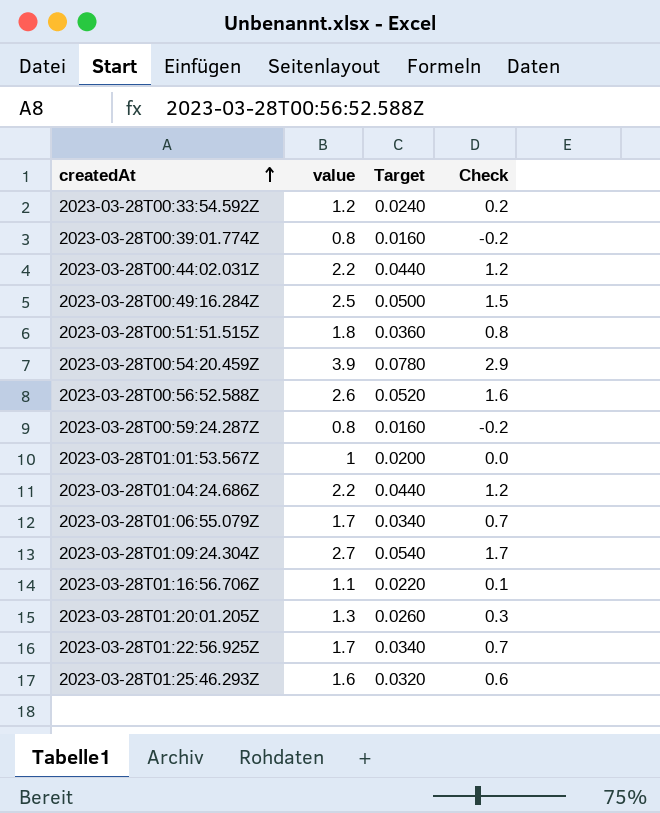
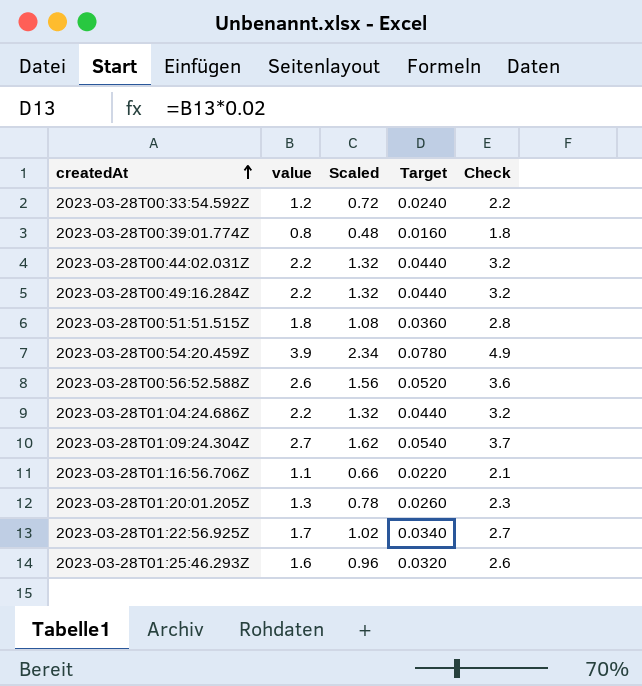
column Scaled | formula: none -> [value] * 0.6
column Check | formula: [value] - 1 -> [value] + 1
row 2023-03-28T00:59:24.287Z: 0.8 | 0.0160 | -0.2 -> none
row 2023-03-28T01:01:53.567Z: 1 | 0.0200 | 0.0 -> none
row 2023-03-28T01:06:55.079Z: 1.7 | 0.0340 | 0.7 -> none
2023-03-28T00:49:16.284Z | value: 2.5 -> 2.2
2023-03-28T00:49:16.284Z | Target: 0.0500 -> 0.0440

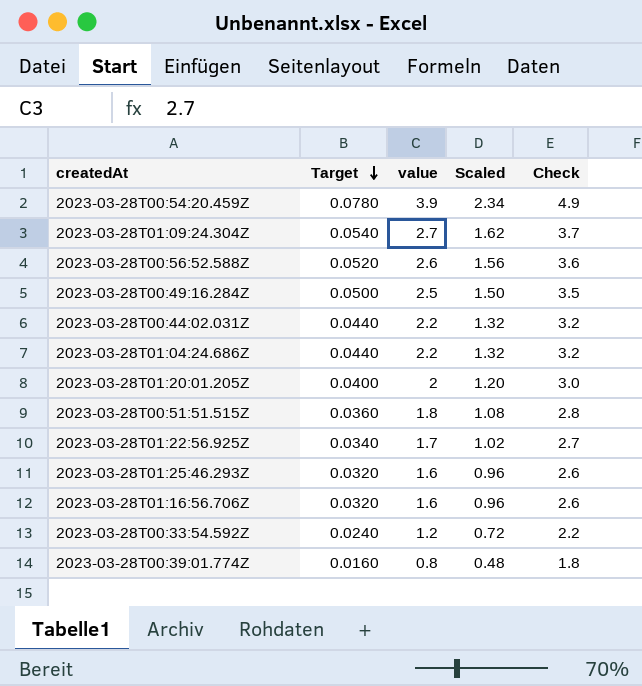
row order: createdAt ascending -> Target descending
column Target | position: 4 -> 2
2023-03-28T00:49:16.284Z | Target: 0.0440 -> 0.0500
2023-03-28T00:49:16.284Z | value: 2.2 -> 2.5
2023-03-28T00:49:16.284Z | Scaled: 1.32 -> 1.50
2023-03-28T00:49:16.284Z | Check: 3.2 -> 3.5
2023-03-28T01:20:01.205Z | Target: 0.0260 -> 0.0400
2023-03-28T01:20:01.205Z | value: 1.3 -> 2
2023-03-28T01:20:01.205Z | Scaled: 0.78 -> 1.20
2023-03-28T01:20:01.205Z | Check: 2.3 -> 3.0
2023-03-28T01:16:56.706Z | Target: 0.0220 -> 0.0320
2023-03-28T01:16:56.706Z | value: 1.1 -> 1.6
2023-03-28T01:16:56.706Z | Scaled: 0.66 -> 0.96
2023-03-28T01:16:56.706Z | Check: 2.1 -> 2.6

